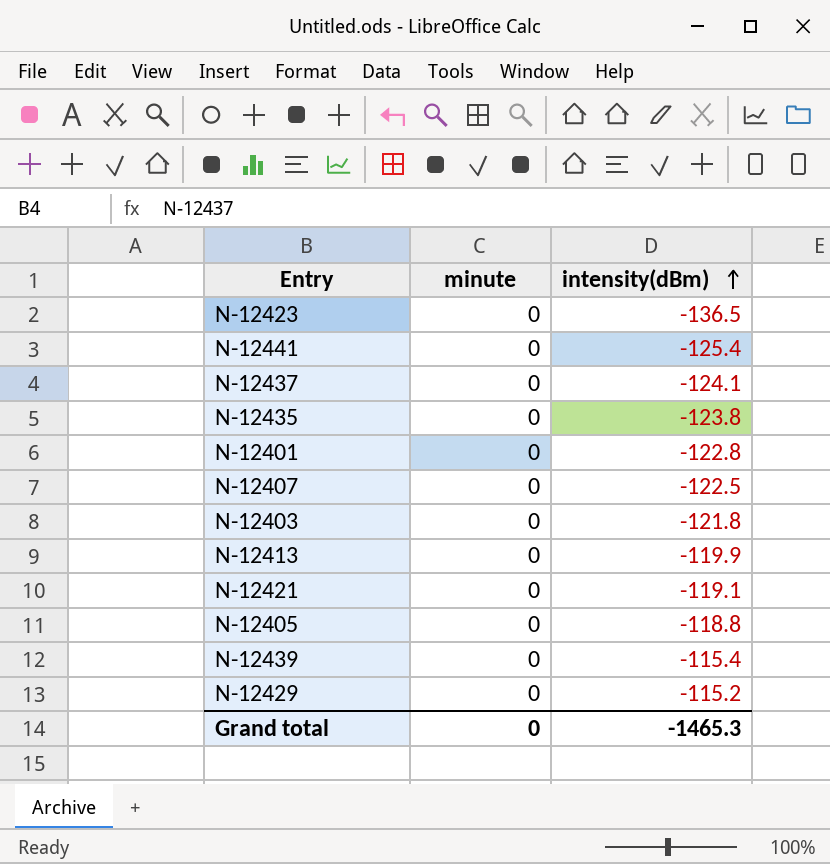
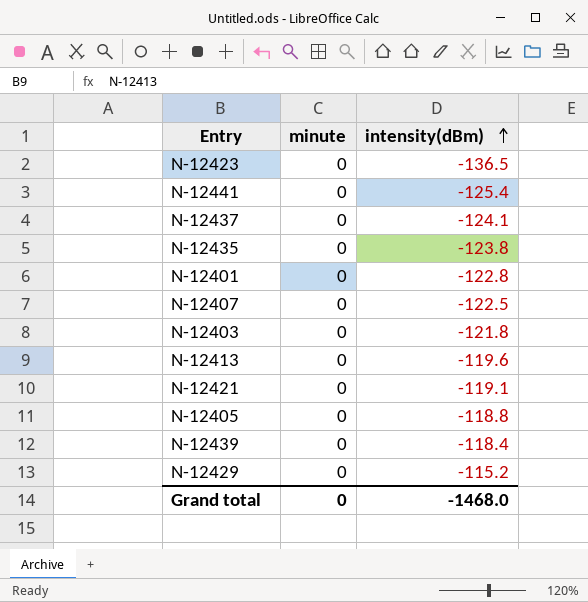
N-12413 | intensity(dBm): -119.9 -> -119.6
N-12439 | intensity(dBm): -115.4 -> -118.4
Grand total | intensity(dBm): -1465.3 -> -1468.0

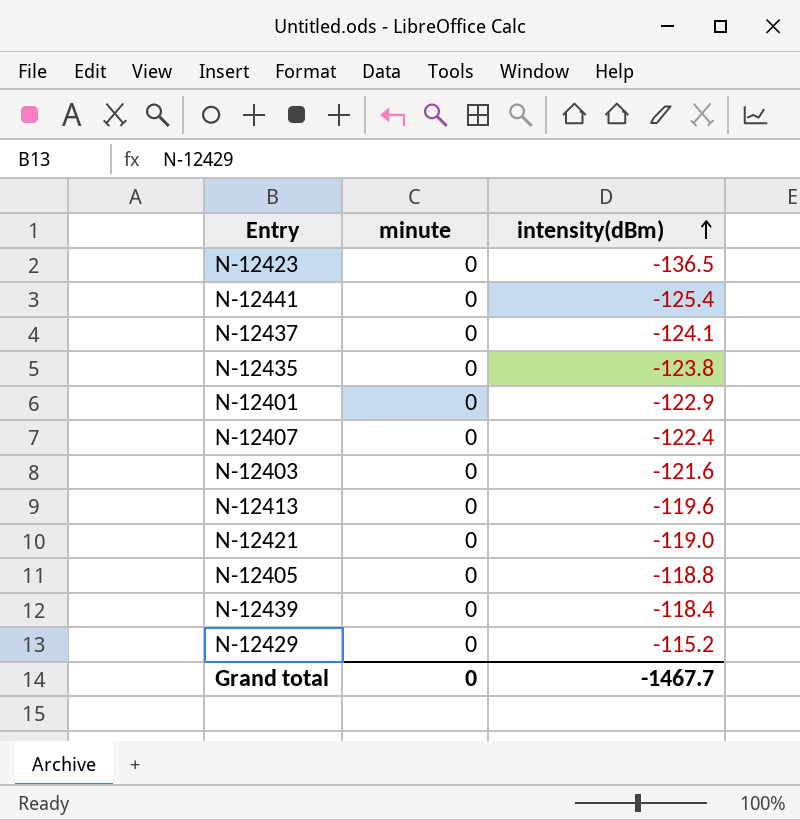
N-12401 | intensity(dBm): -122.8 -> -122.9
N-12407 | intensity(dBm): -122.5 -> -122.4
N-12403 | intensity(dBm): -121.8 -> -121.6
N-12421 | intensity(dBm): -119.1 -> -119.0
Grand total | intensity(dBm): -1468.0 -> -1467.7

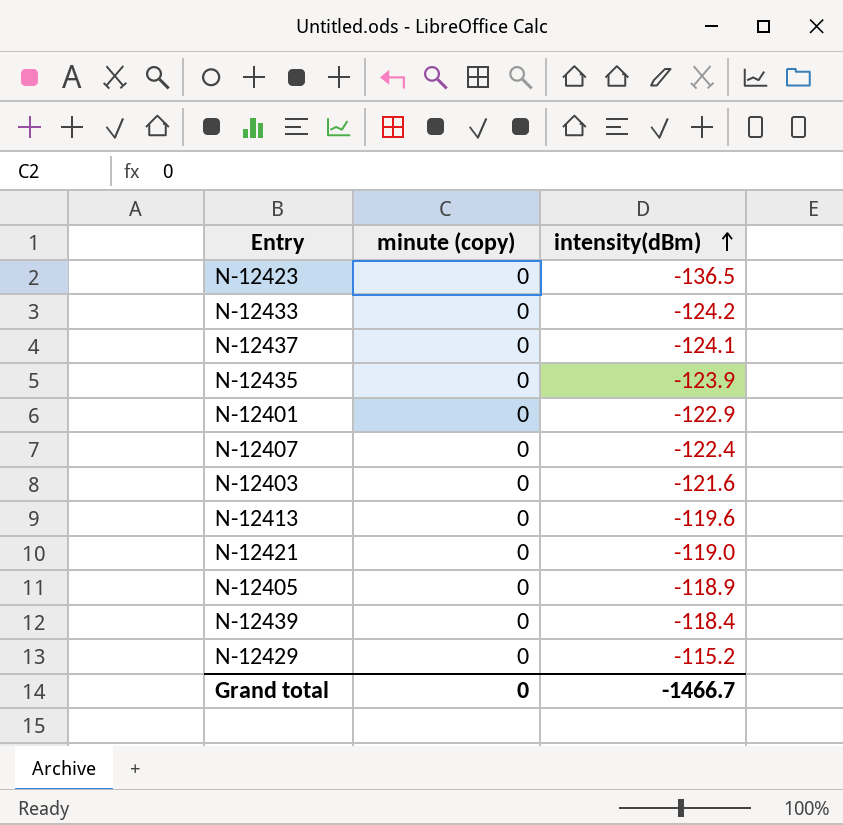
column name: minute -> minute (copy)
row N-12441: 0 | -125.4 -> none
row N-12433: none -> 0 | -124.2
N-12435 | intensity(dBm): -123.8 -> -123.9
N-12405 | intensity(dBm): -118.8 -> -118.9
Grand total | intensity(dBm): -1467.7 -> -1466.7

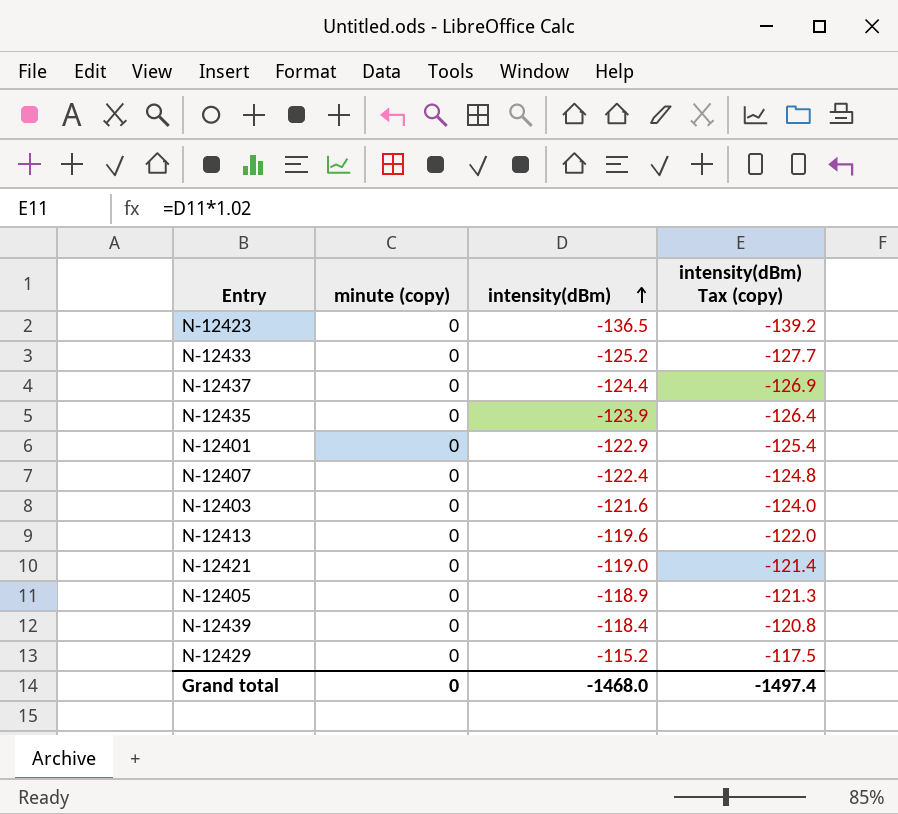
column intensity(dBm) Tax (copy) | formula: none -> [intensity(dBm)] * 1.02
N-12433 | intensity(dBm): -124.2 -> -125.2
N-12437 | intensity(dBm): -124.1 -> -124.4
Grand total | intensity(dBm): -1466.7 -> -1468.0

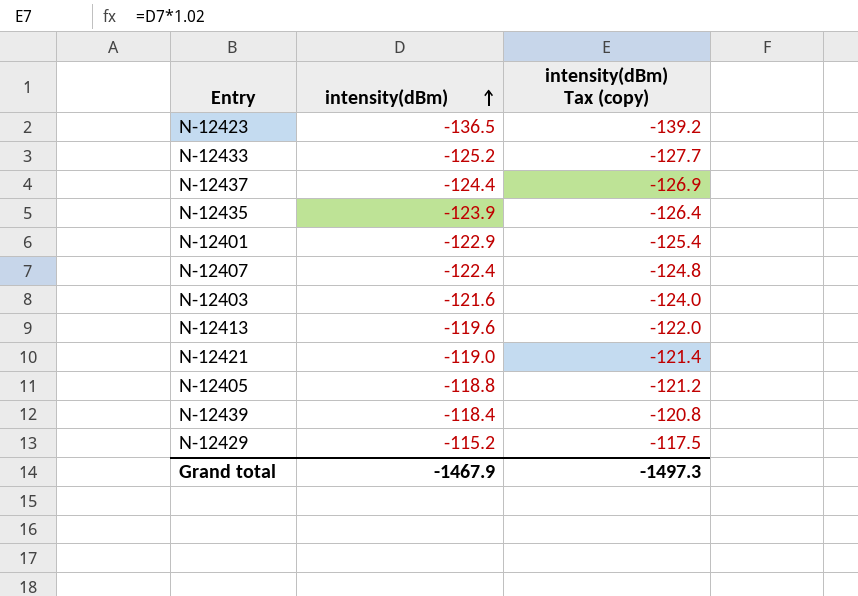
column minute (copy) | position: 2 -> none
N-12405 | intensity(dBm): -118.9 -> -118.8
N-12405 | intensity(dBm) Tax (copy): -121.3 -> -121.2
Grand total | intensity(dBm): -1468.0 -> -1467.9
Grand total | intensity(dBm) Tax (copy): -1497.4 -> -1497.3

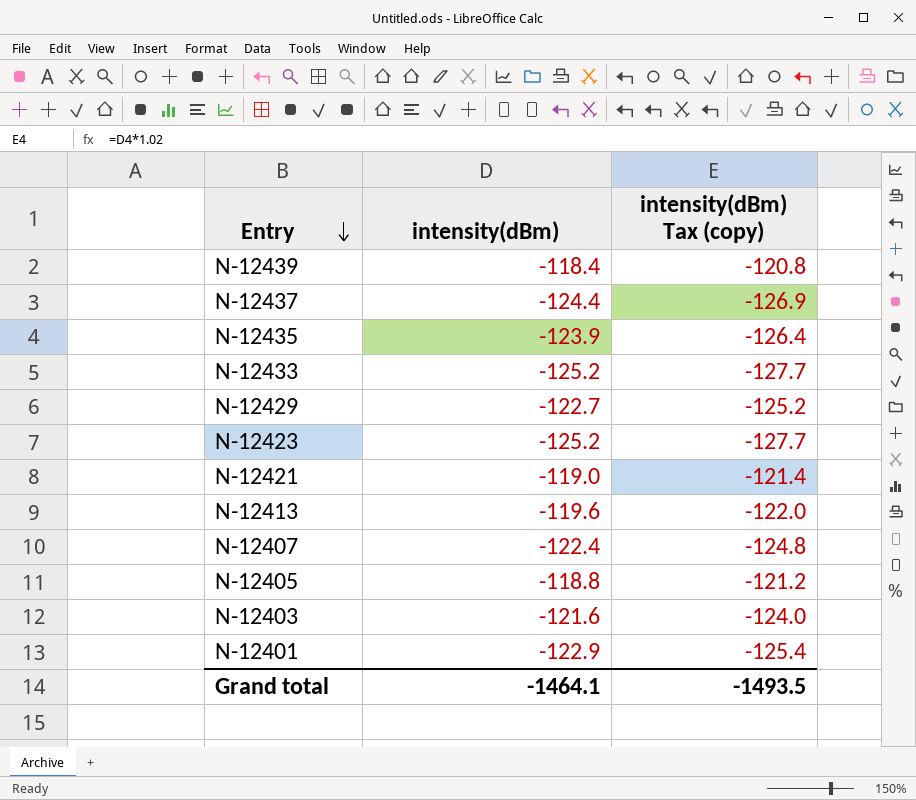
row order: intensity(dBm) ascending -> Entry descending
N-12429 | intensity(dBm): -115.2 -> -122.7
N-12429 | intensity(dBm) Tax (copy): -117.5 -> -125.2
N-12423 | intensity(dBm): -136.5 -> -125.2
N-12423 | intensity(dBm) Tax (copy): -139.2 -> -127.7
Grand total | intensity(dBm): -1467.9 -> -1464.1
Grand total | intensity(dBm) Tax (copy): -1497.3 -> -1493.5

